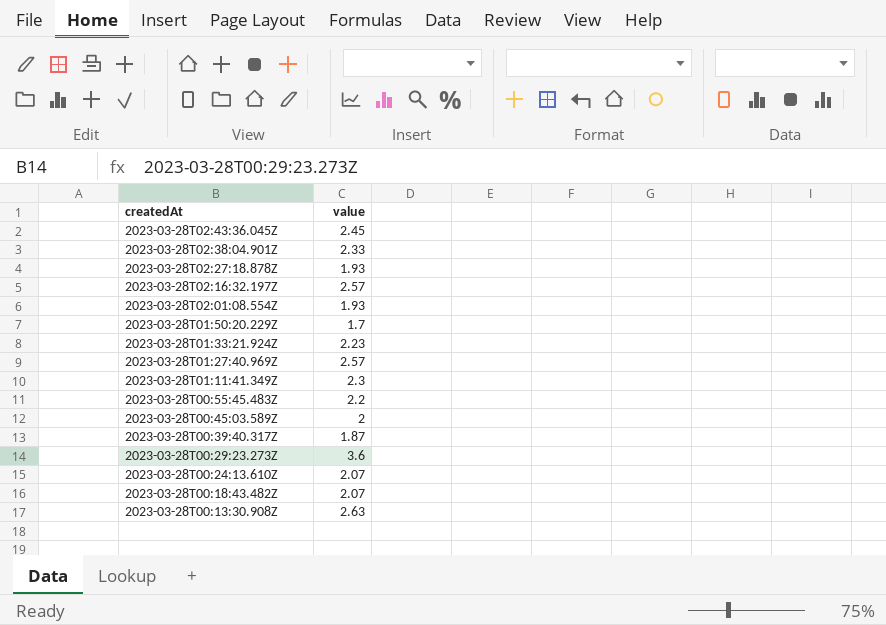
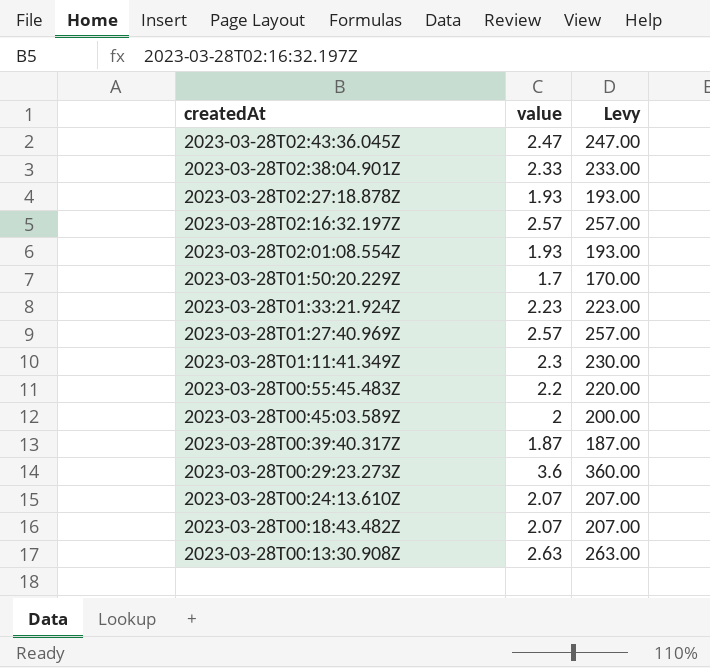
column Levy | formula: none -> [value] * 100
2023-03-28T02:43:36.045Z | value: 2.45 -> 2.47

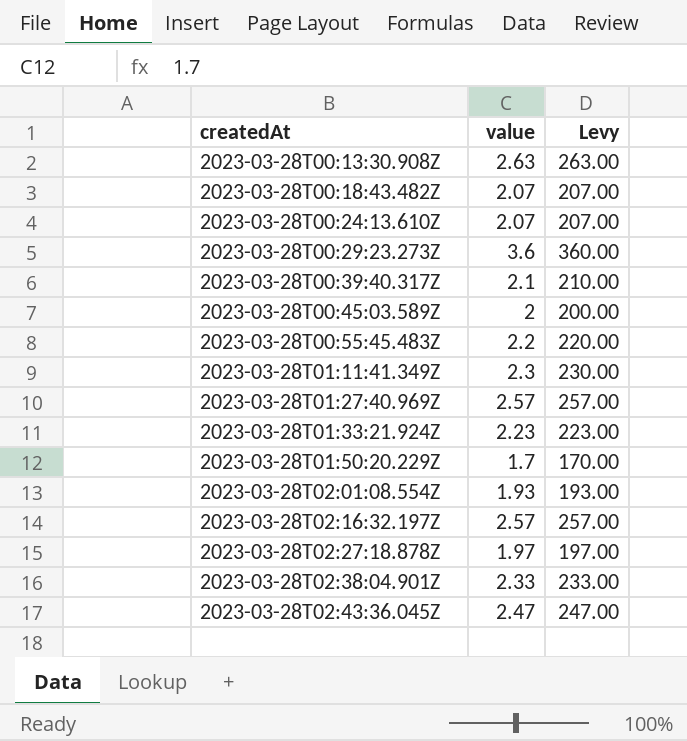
row order: createdAt descending -> createdAt ascending
2023-03-28T00:39:40.317Z | value: 1.87 -> 2.1
2023-03-28T00:39:40.317Z | Levy: 187.00 -> 210.00
2023-03-28T02:27:18.878Z | value: 1.93 -> 1.97
2023-03-28T02:27:18.878Z | Levy: 193.00 -> 197.00

